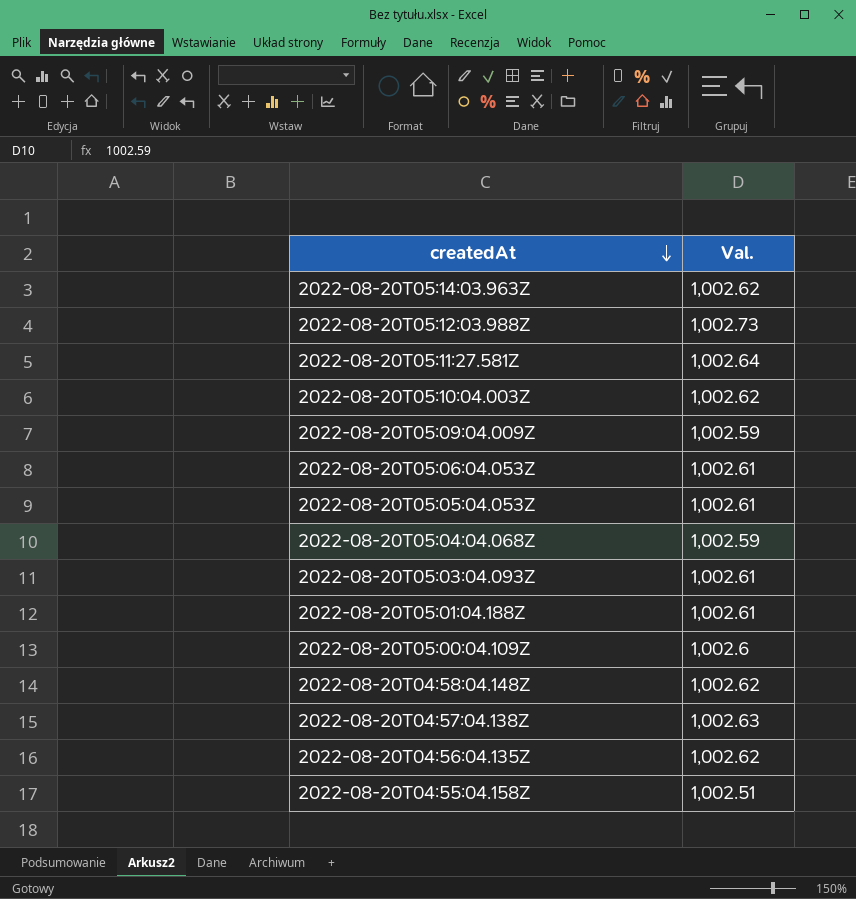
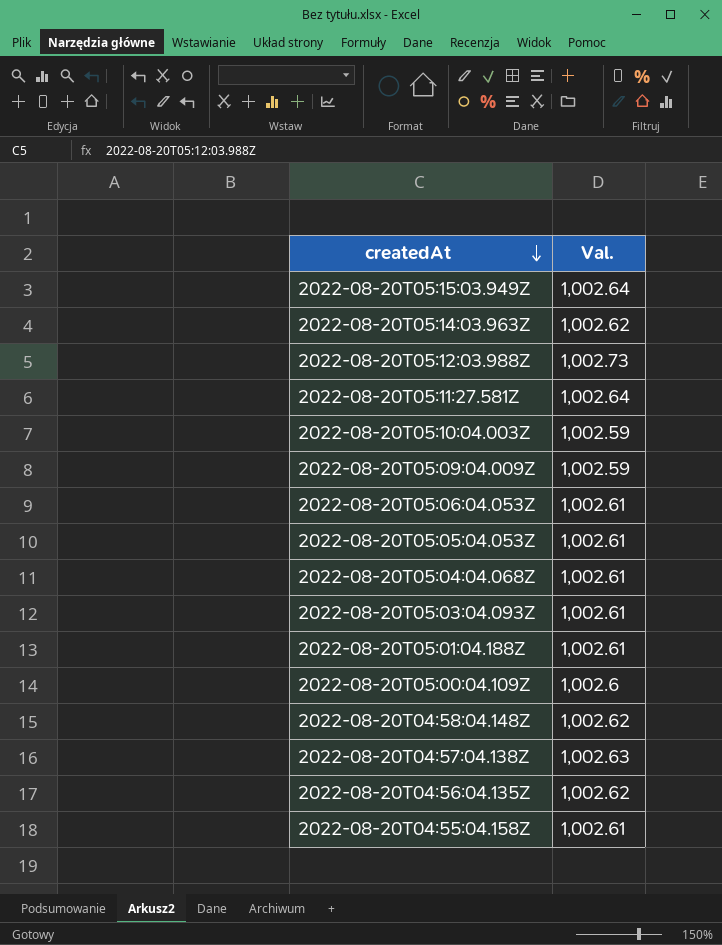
row 2022-08-20T05:15:03.949Z: none -> 1,002.64
2022-08-20T05:10:04.003Z | Val.: 1,002.62 -> 1,002.59
2022-08-20T05:04:04.068Z | Val.: 1,002.59 -> 1,002.61
2022-08-20T04:55:04.158Z | Val.: 1,002.51 -> 1,002.61

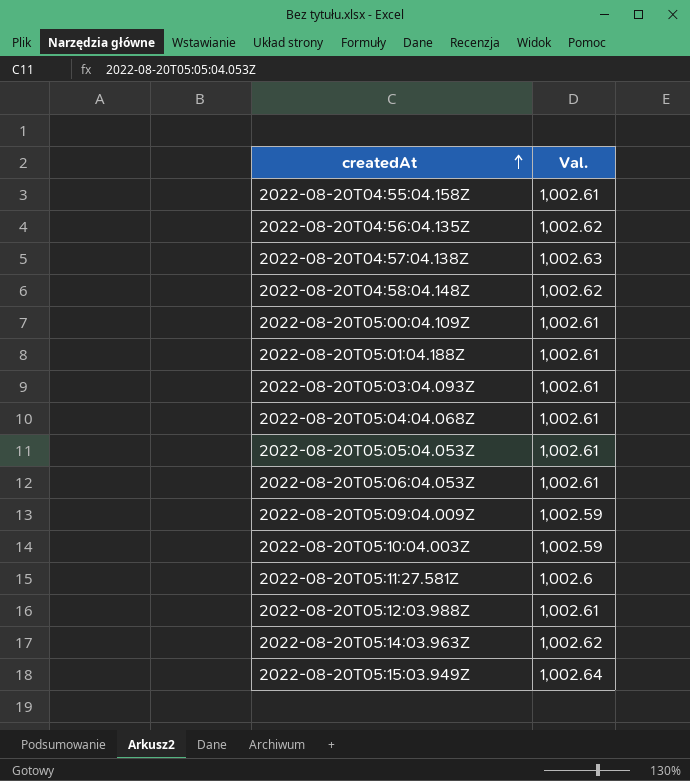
row order: createdAt descending -> createdAt ascending
2022-08-20T05:00:04.109Z | Val.: 1,002.6 -> 1,002.61
2022-08-20T05:11:27.581Z | Val.: 1,002.64 -> 1,002.6
2022-08-20T05:12:03.988Z | Val.: 1,002.73 -> 1,002.61

